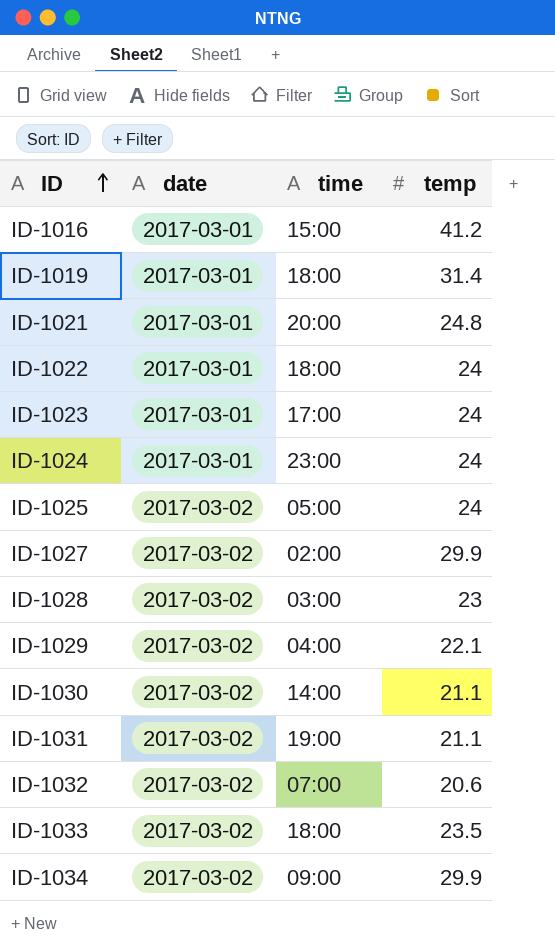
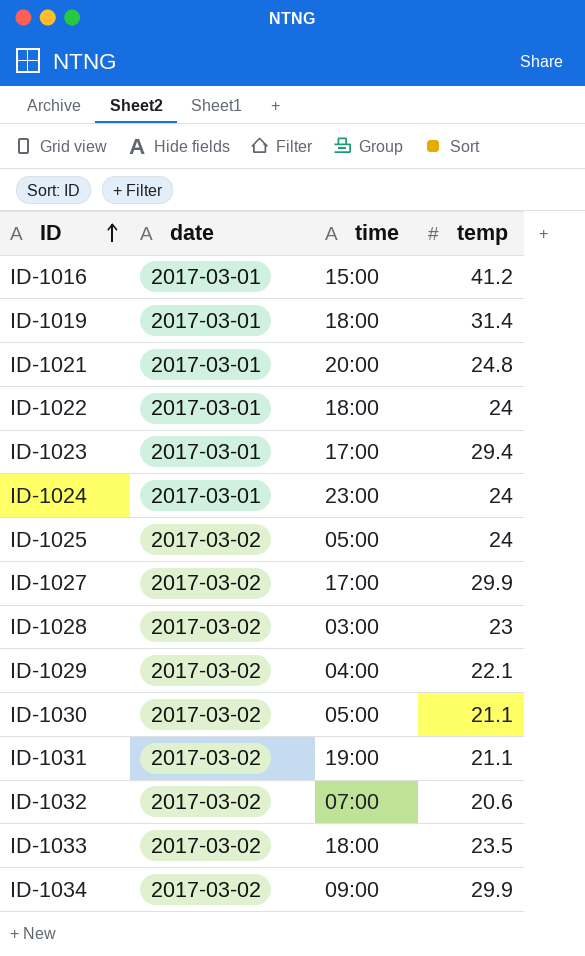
ID-1023 | temp: 24 -> 29.4
ID-1027 | time: 02:00 -> 17:00
ID-1030 | time: 14:00 -> 05:00

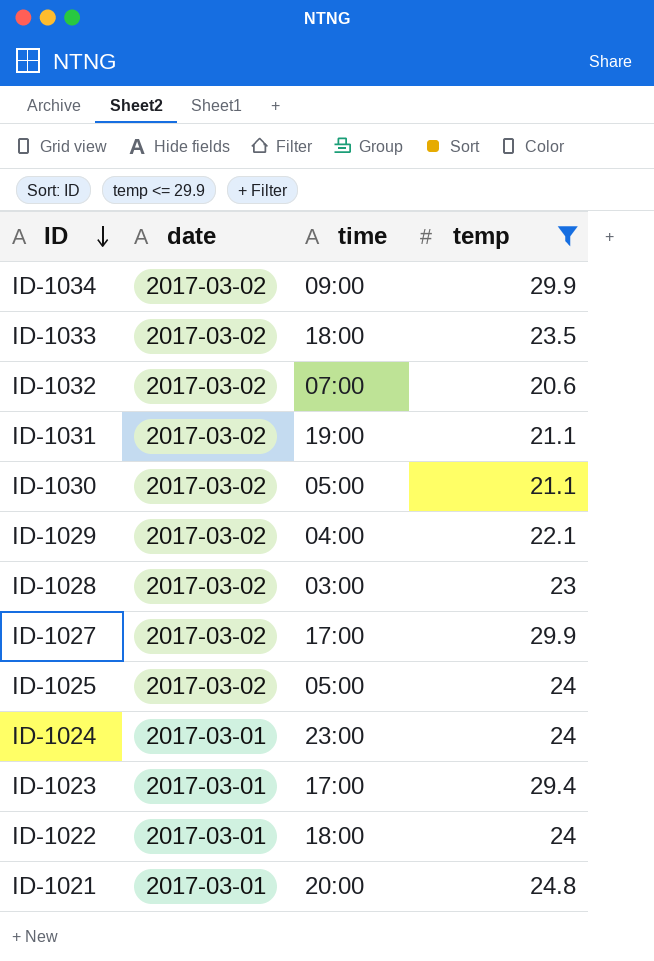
filter: none -> temp <= 29.9
row order: ID ascending -> ID descending

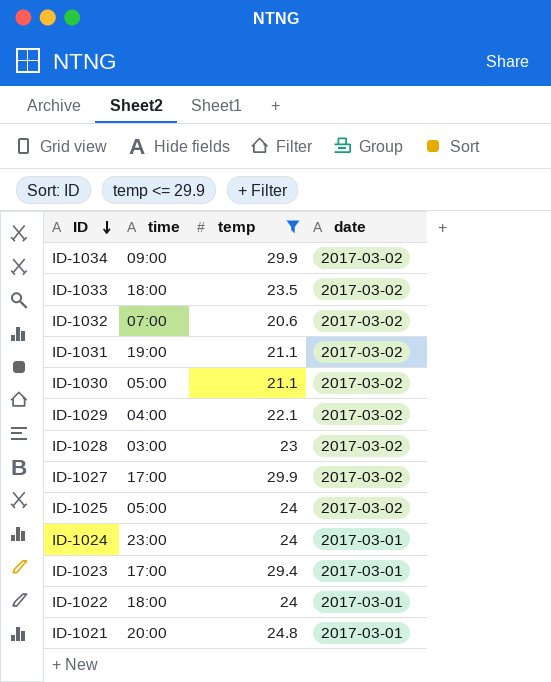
column date | position: 2 -> 4

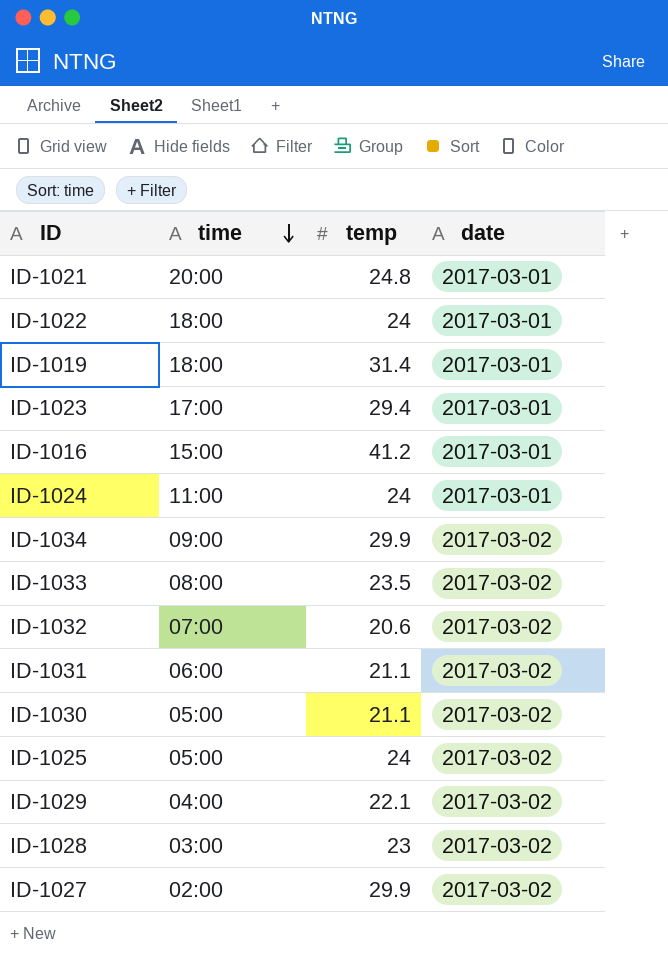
filter: temp <= 29.9 -> none
row order: ID descending -> time descending
ID-1024 | time: 23:00 -> 11:00
ID-1033 | time: 18:00 -> 08:00
ID-1031 | time: 19:00 -> 06:00
ID-1027 | time: 17:00 -> 02:00

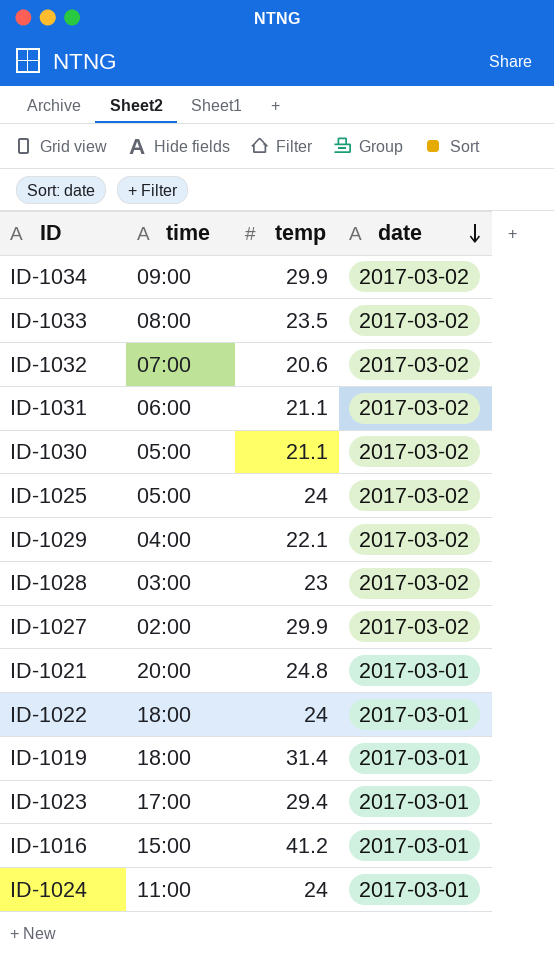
row order: time descending -> date descending

